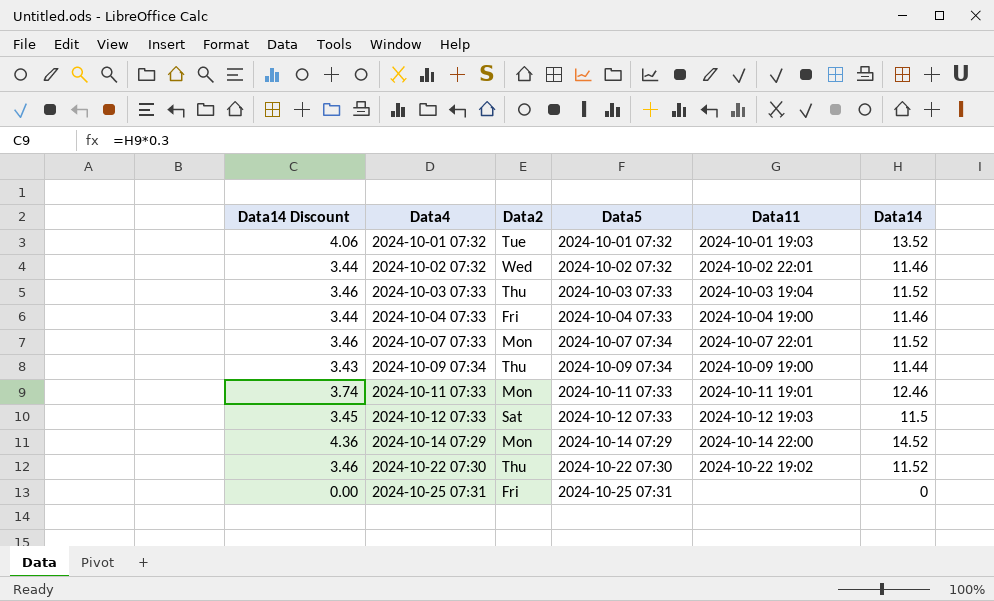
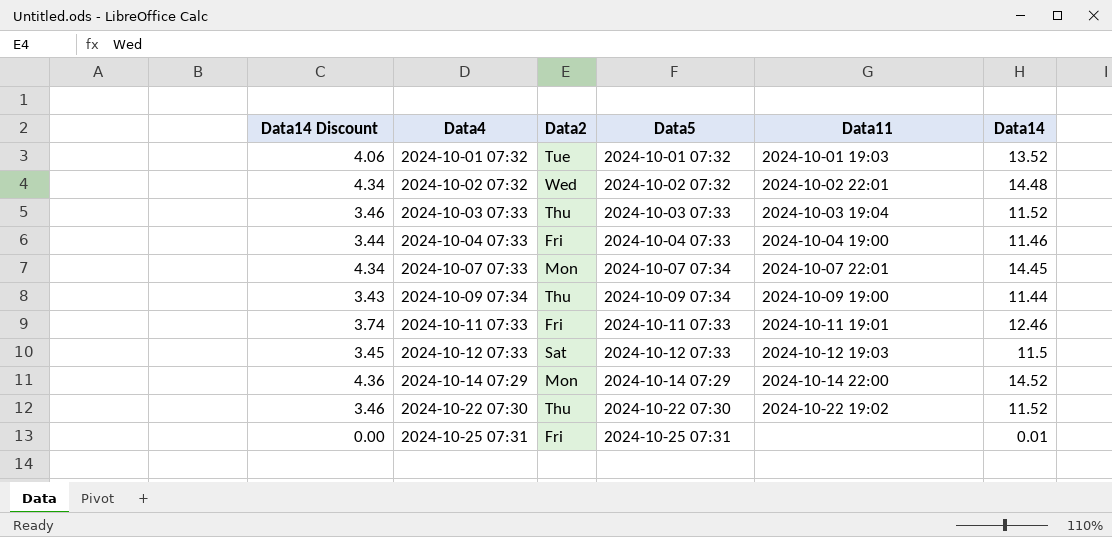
2024-10-02 07:32 | Data14 Discount: 3.44 -> 4.34
2024-10-02 07:32 | Data14: 11.46 -> 14.48
2024-10-07 07:33 | Data14 Discount: 3.46 -> 4.34
2024-10-07 07:33 | Data14: 11.52 -> 14.45
2024-10-11 07:33 | Data2: Mon -> Fri
2024-10-25 07:31 | Data14: 0 -> 0.01

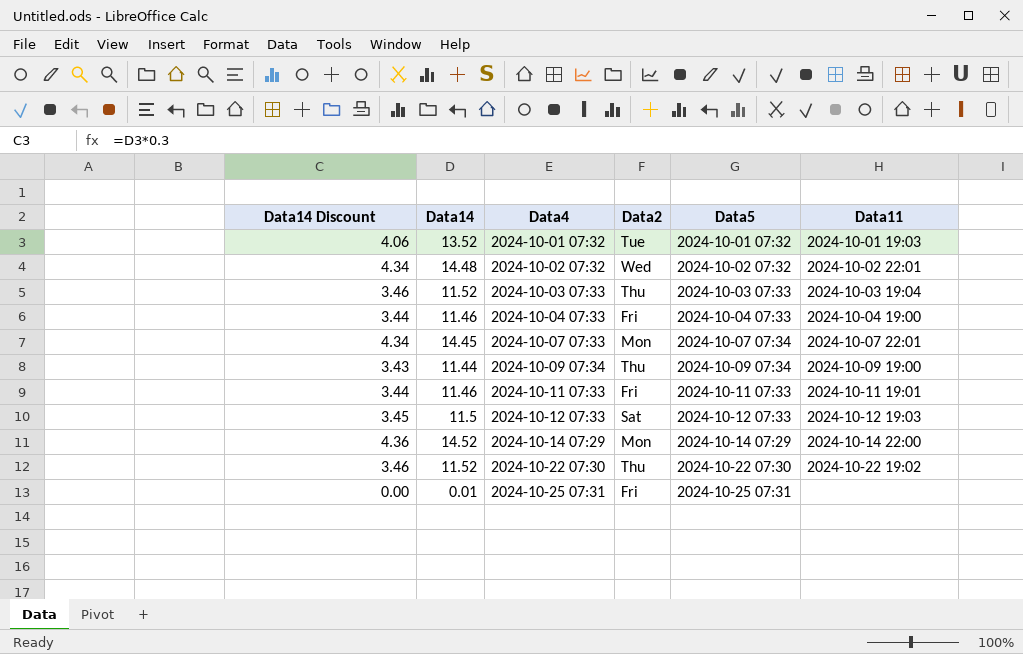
column Data14 | position: 6 -> 2
2024-10-11 07:33 | Data14 Discount: 3.74 -> 3.44
2024-10-11 07:33 | Data14: 12.46 -> 11.46

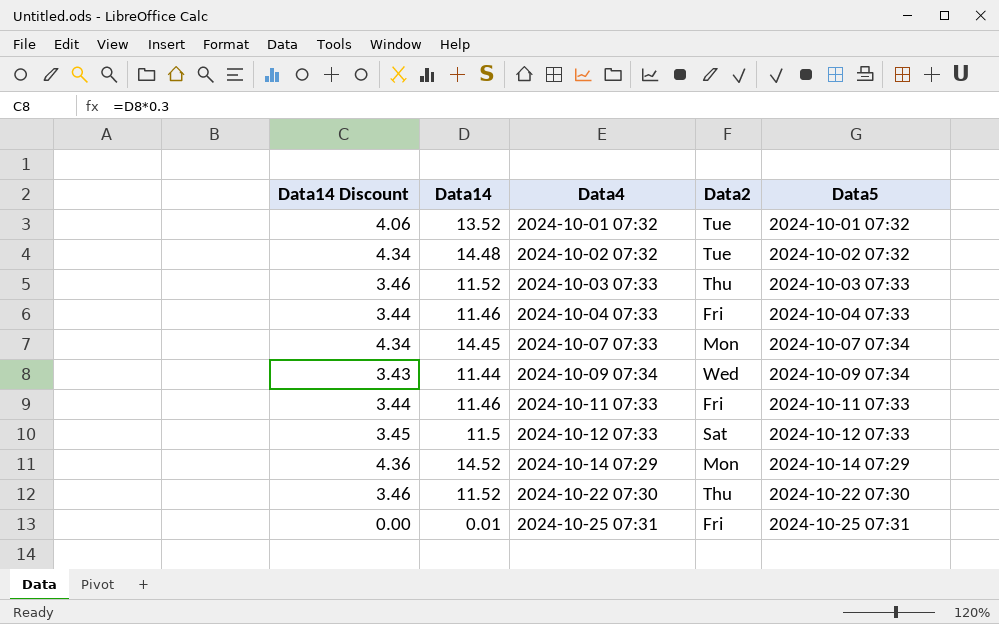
column Data11 | position: 6 -> none
2024-10-02 07:32 | Data2: Wed -> Tue
2024-10-09 07:34 | Data2: Thu -> Wed

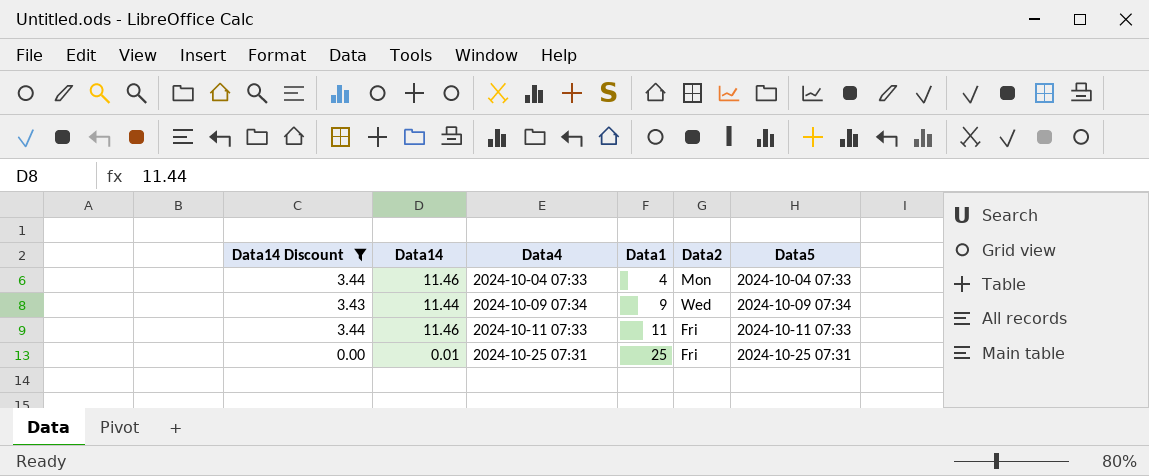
filter: none -> Data14 Discount <= 3.44
column Data1 | position: none -> 4
2024-10-04 07:33 | Data2: Fri -> Mon

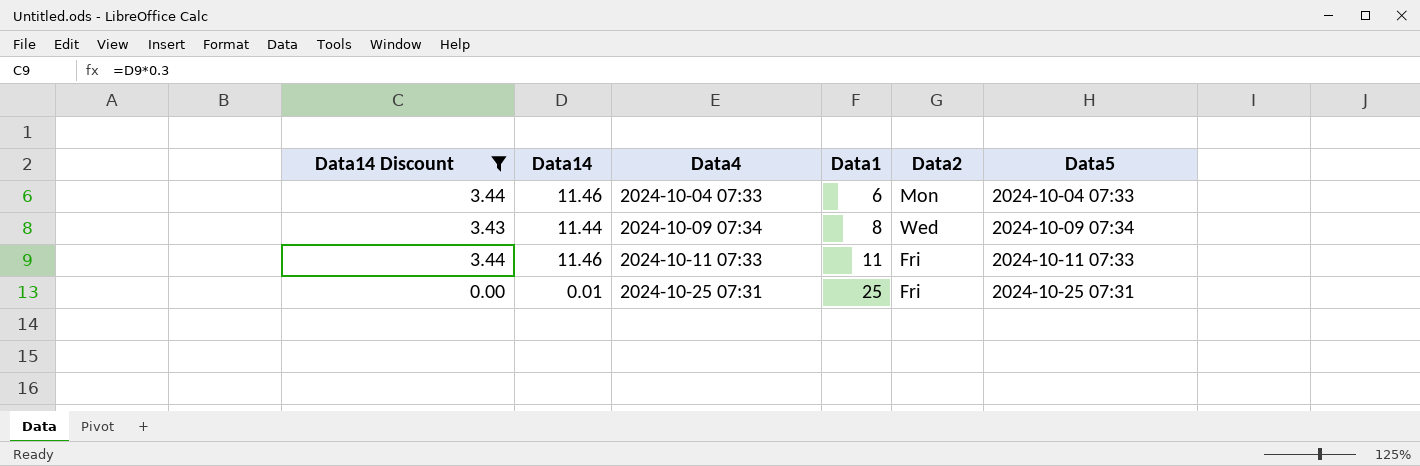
2024-10-04 07:33 | Data1: 4 -> 6
2024-10-09 07:34 | Data1: 9 -> 8

